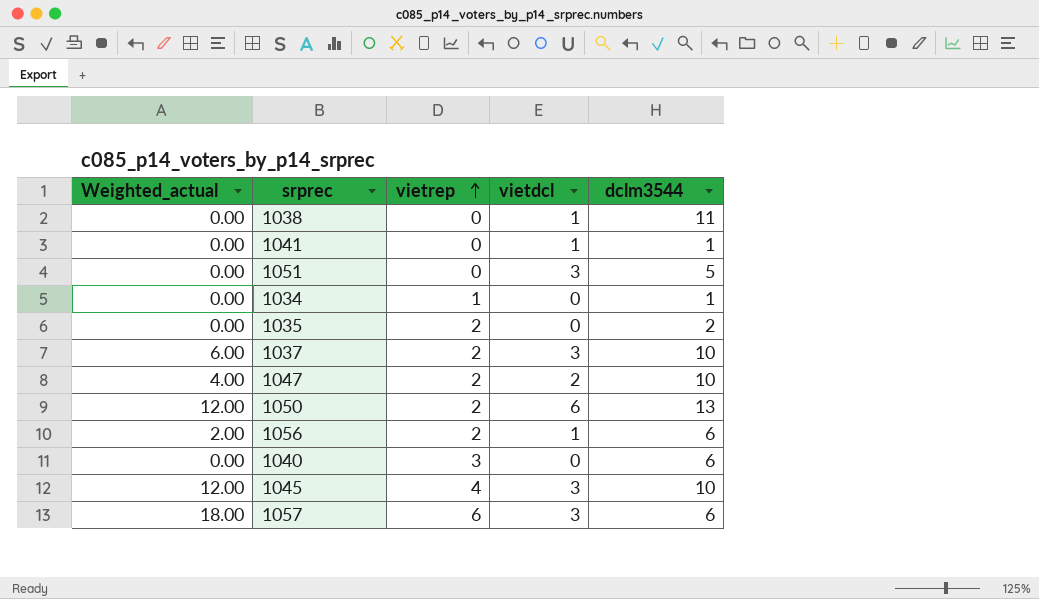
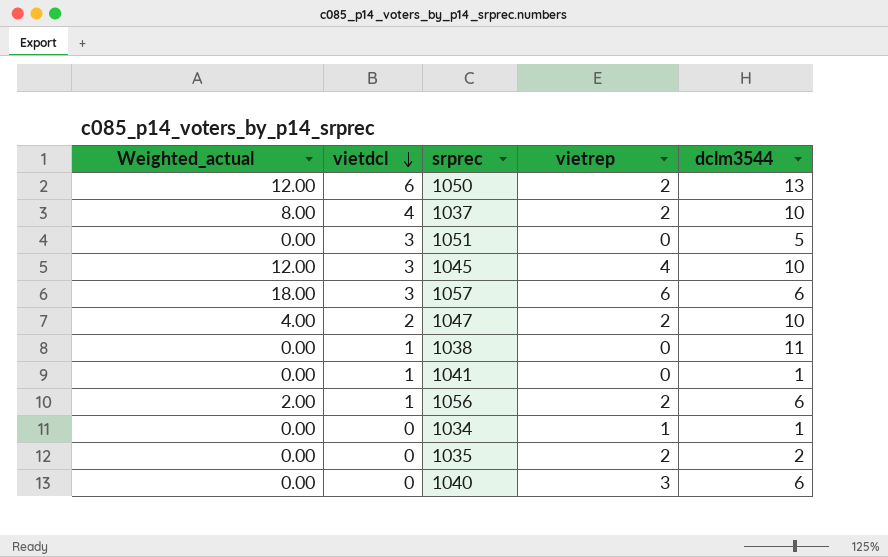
row order: vietrep ascending -> vietdcl descending
column vietdcl | position: 4 -> 2
1037 | Weighted_actual: 6.00 -> 8.00
1037 | vietdcl: 3 -> 4

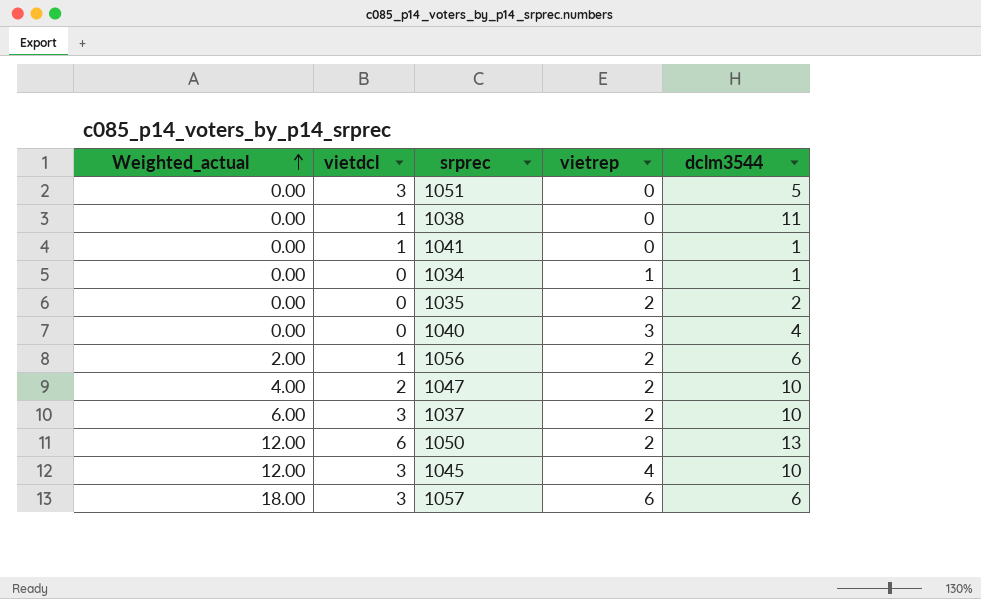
row order: vietdcl descending -> Weighted_actual ascending
1040 | dclm3544: 6 -> 4
1037 | Weighted_actual: 8.00 -> 6.00
1037 | vietdcl: 4 -> 3

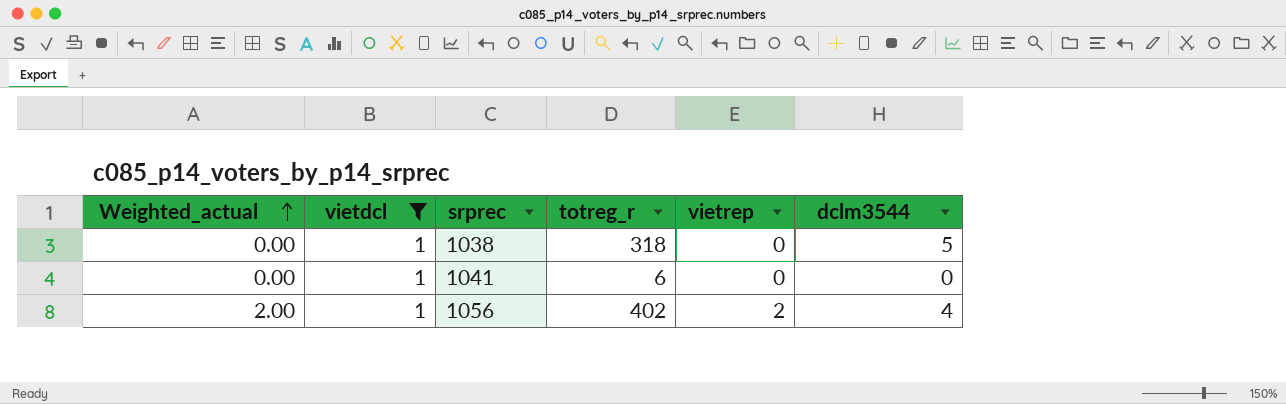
filter: none -> vietdcl = 1
column totreg_r | position: none -> 4
1038 | dclm3544: 11 -> 5
1041 | dclm3544: 1 -> 0
1056 | dclm3544: 6 -> 4

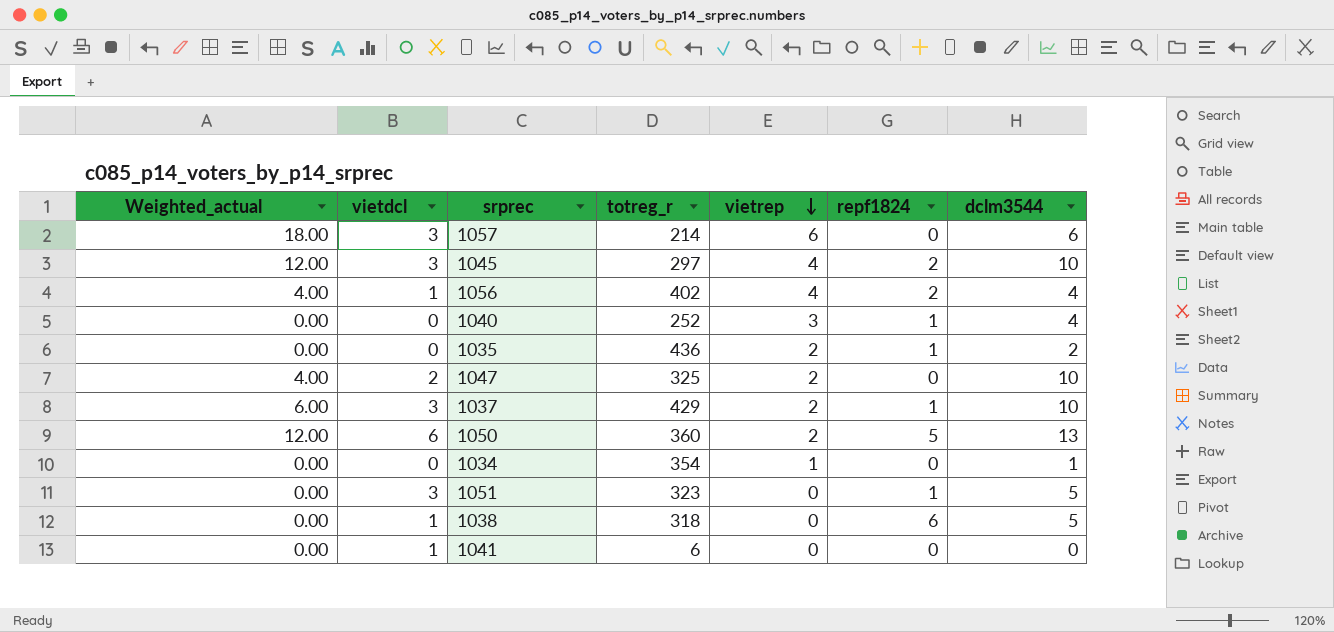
filter: vietdcl = 1 -> none
row order: Weighted_actual ascending -> vietrep descending
column repf1824 | position: none -> 6
1056 | Weighted_actual: 2.00 -> 4.00
1056 | vietrep: 2 -> 4

